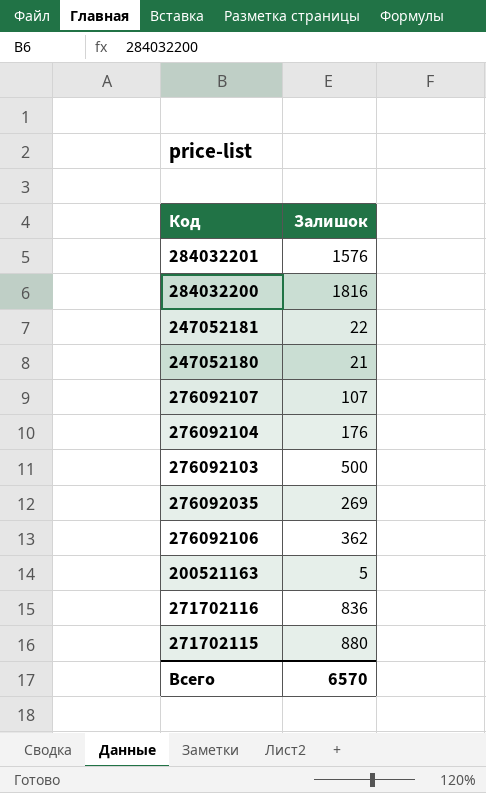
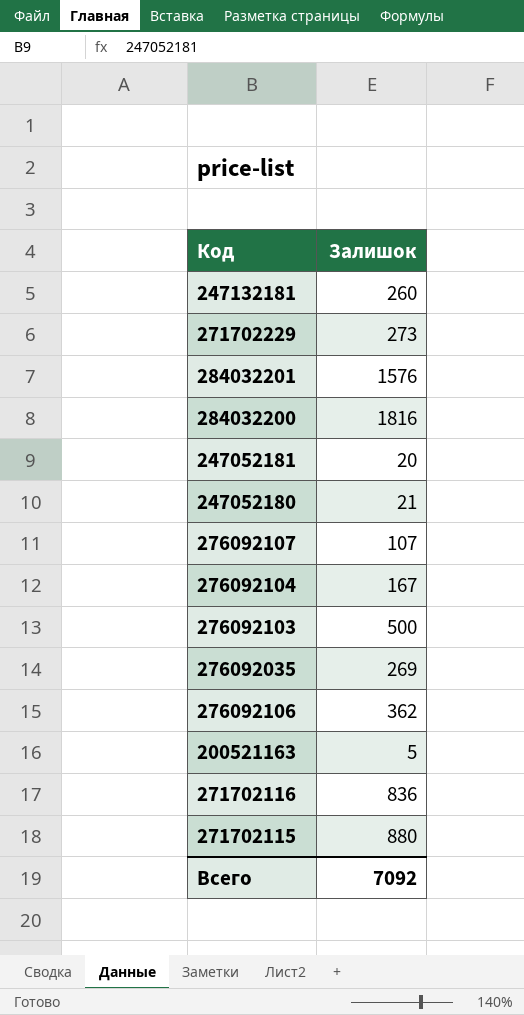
row 247132181: none -> 260
row 271702229: none -> 273
247052181 | Залишок: 22 -> 20
276092104 | Залишок: 176 -> 167
Всего | Залишок: 6570 -> 7092

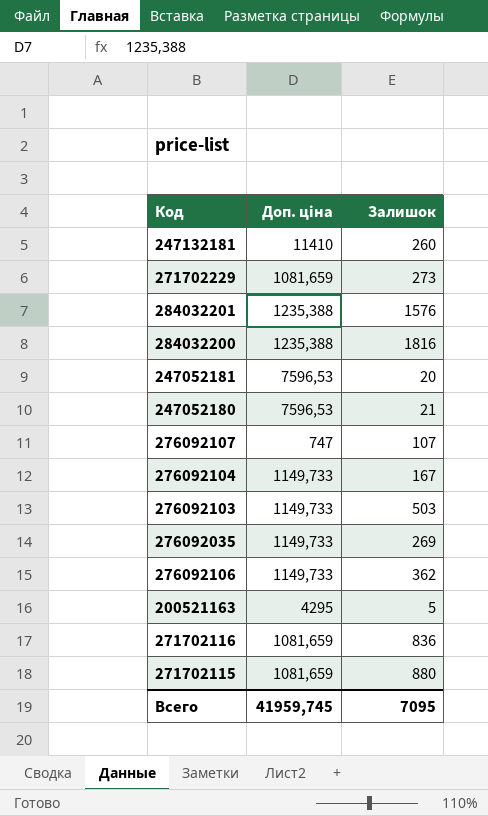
column Доп. ціна | position: none -> 2
276092103 | Залишок: 500 -> 503
Всего | Залишок: 7092 -> 7095

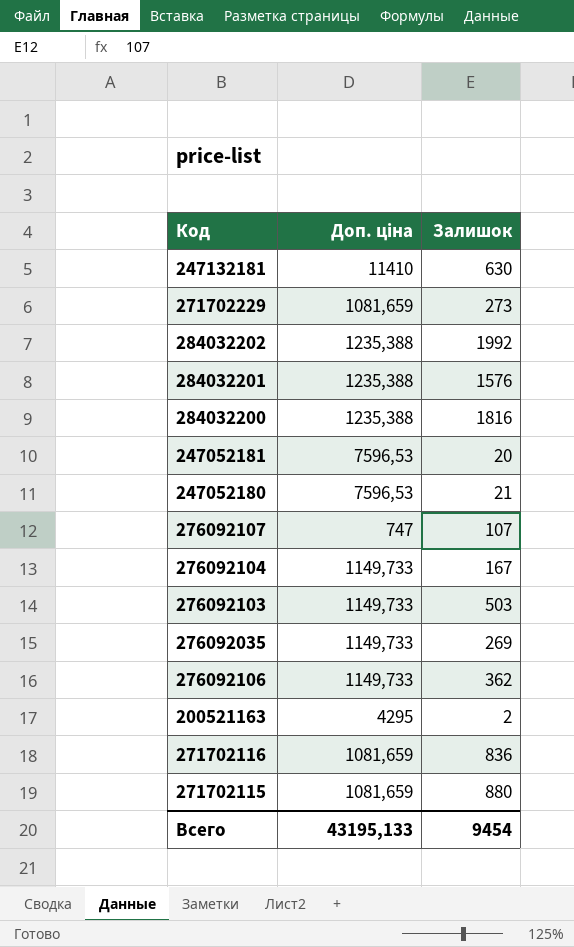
247132181 | Залишок: 260 -> 630
row 284032202: none -> 1235,388 | 1992
200521163 | Залишок: 5 -> 2
Всего | Доп. ціна: 41959,745 -> 43195,133
Всего | Залишок: 7095 -> 9454

